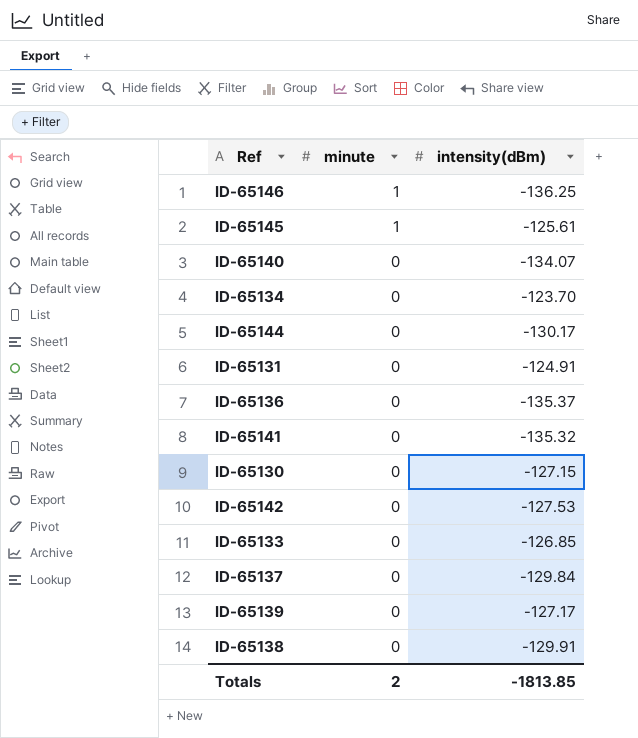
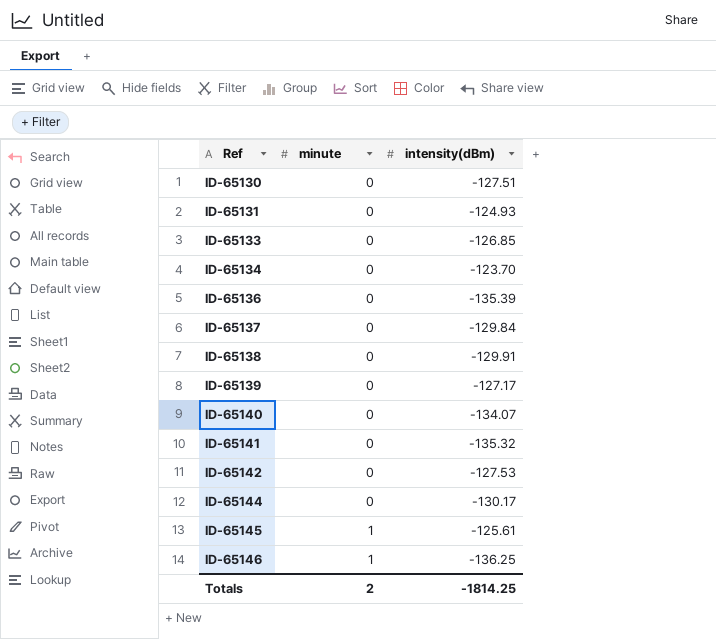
row order: minute descending -> Ref ascending
ID-65130 | intensity(dBm): -127.15 -> -127.51
ID-65131 | intensity(dBm): -124.91 -> -124.93
ID-65136 | intensity(dBm): -135.37 -> -135.39
Totals | intensity(dBm): -1813.85 -> -1814.25

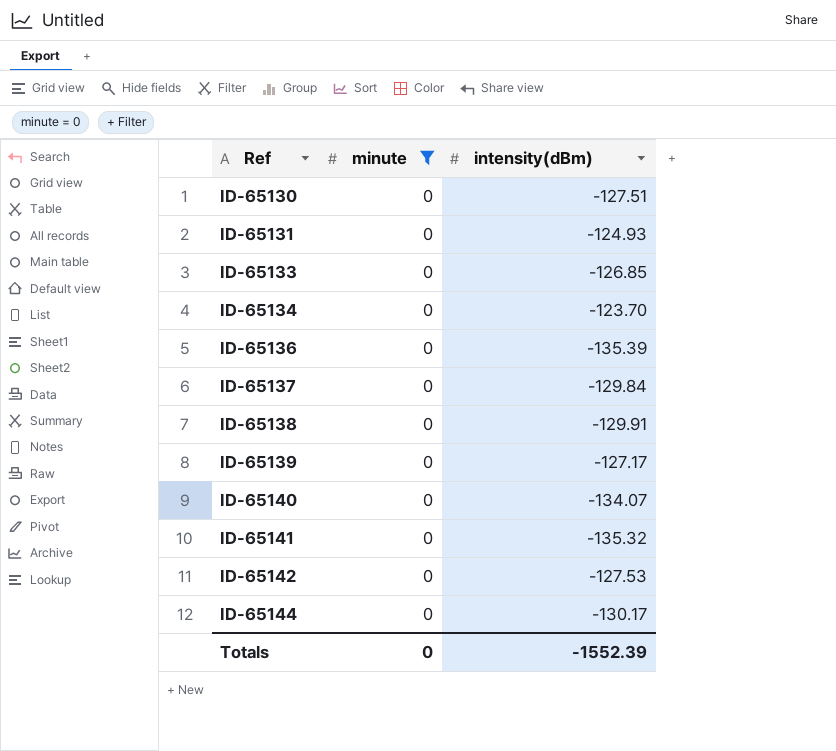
filter: none -> minute = 0
Totals | minute: 2 -> 0
Totals | intensity(dBm): -1814.25 -> -1552.39

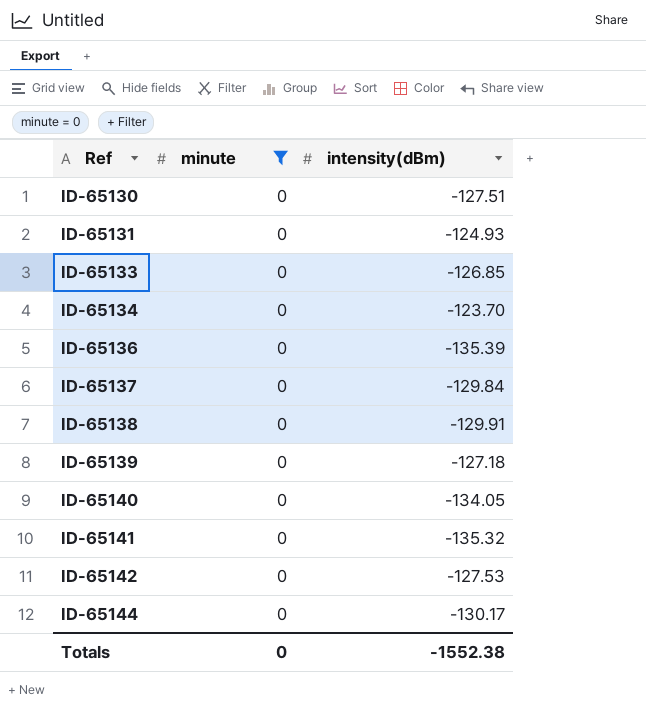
ID-65139 | intensity(dBm): -127.17 -> -127.18
ID-65140 | intensity(dBm): -134.07 -> -134.05
Totals | intensity(dBm): -1552.39 -> -1552.38

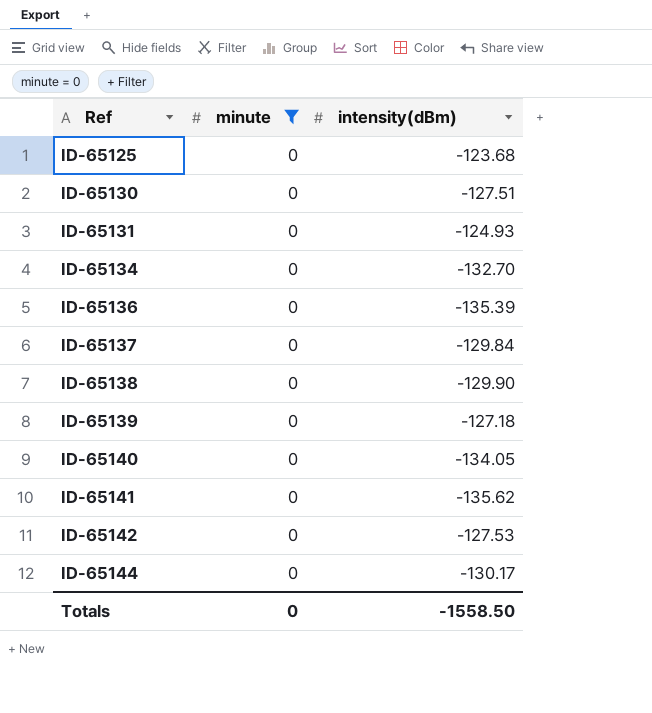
row ID-65133: 0 | -126.85 -> none
row ID-65125: none -> 0 | -123.68
ID-65134 | intensity(dBm): -123.70 -> -132.70
ID-65138 | intensity(dBm): -129.91 -> -129.90
ID-65141 | intensity(dBm): -135.32 -> -135.62
Totals | intensity(dBm): -1552.38 -> -1558.50

